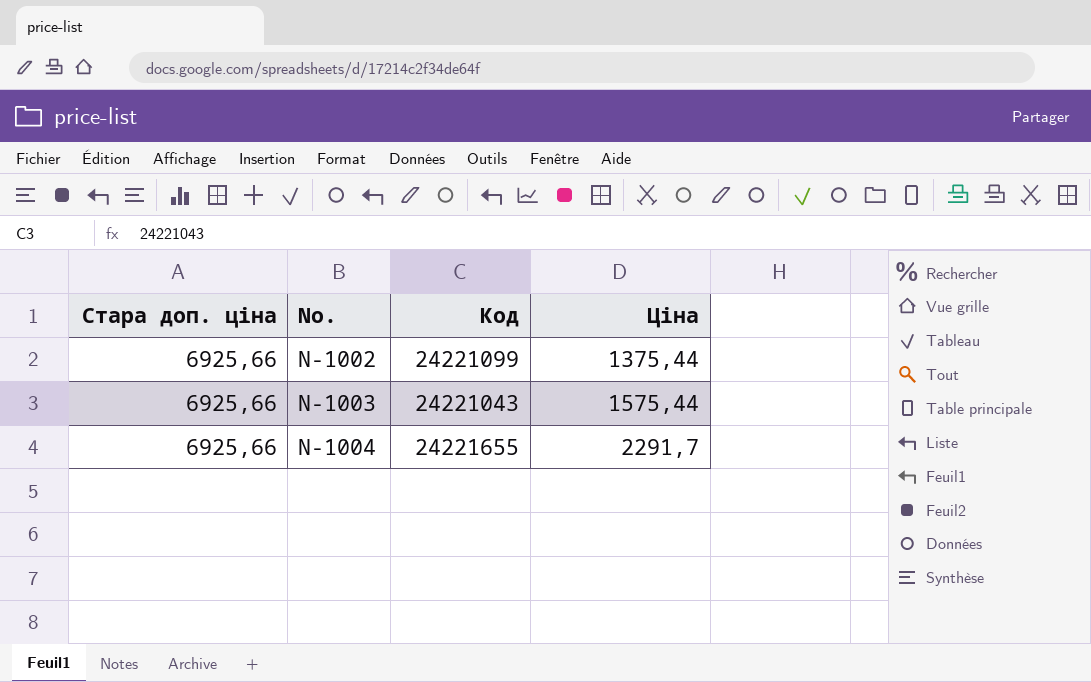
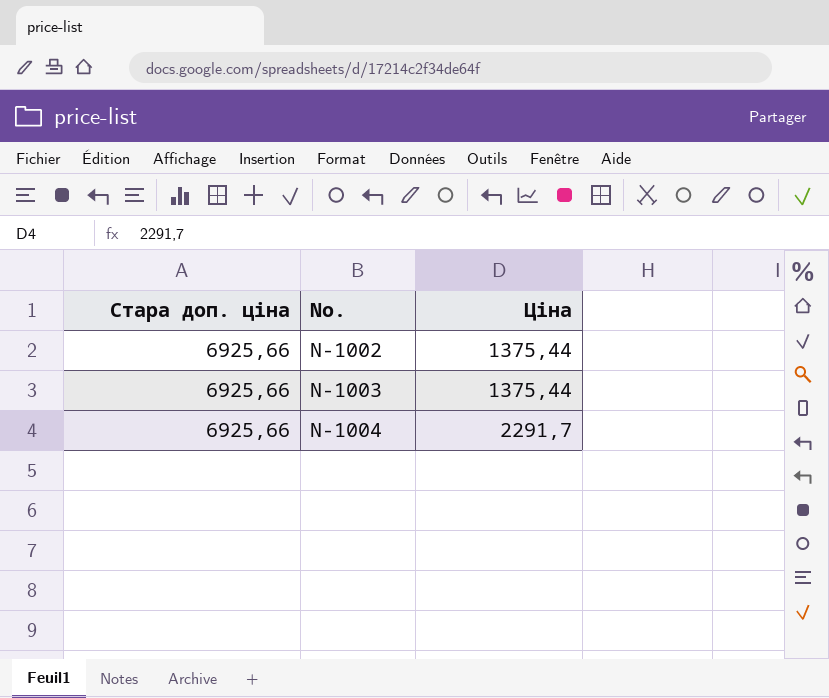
column Код | position: 3 -> none
N-1003 | Ціна: 1575,44 -> 1375,44

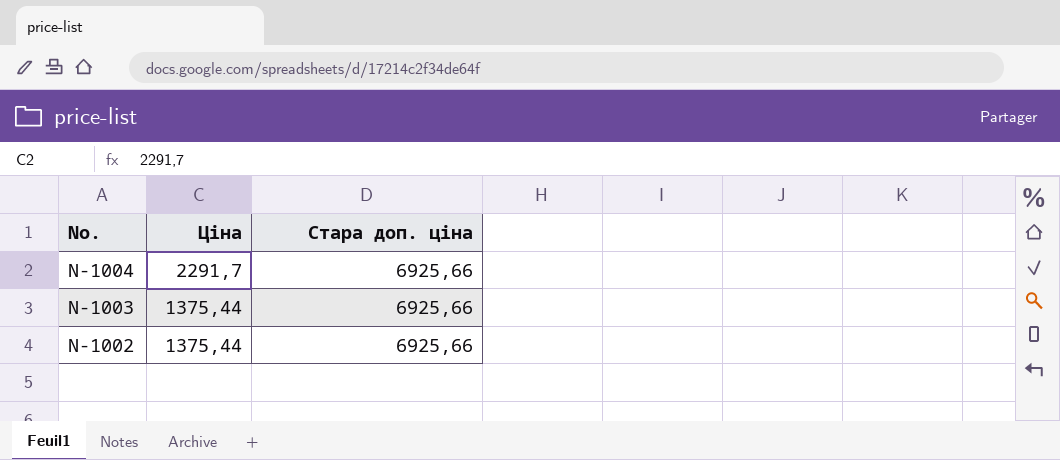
row order: No. ascending -> No. descending
column Стара доп. ціна | position: 1 -> 3

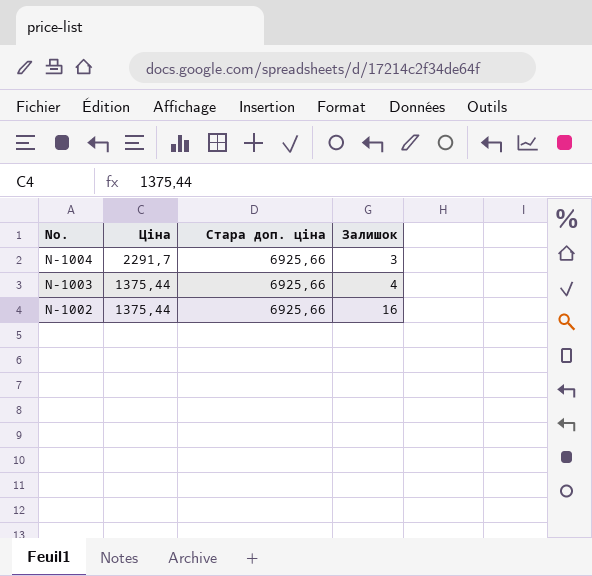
column Залишок | position: none -> 4

